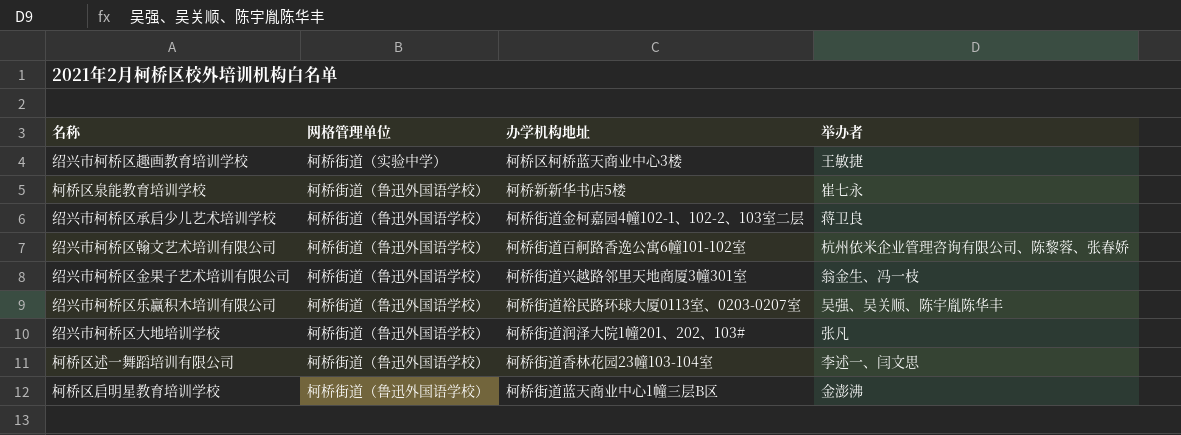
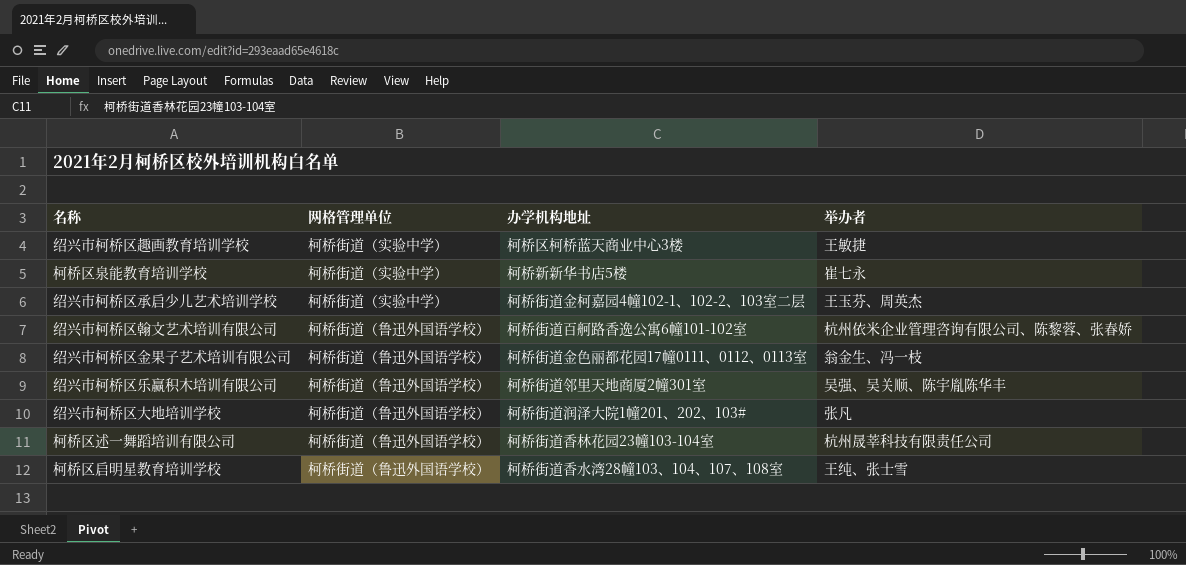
柯桥区泉能教育培训学校 | 网格管理单位: 柯桥街道（鲁迅外国语学校） -> 柯桥街道（实验中学）
绍兴市柯桥区承启少儿艺术培训学校 | 网格管理单位: 柯桥街道（鲁迅外国语学校） -> 柯桥街道（实验中学）
绍兴市柯桥区承启少儿艺术培训学校 | 举办者: 蒋卫良 -> 王玉芬、周英杰
绍兴市柯桥区金果子艺术培训有限公司 | 办学机构地址: 柯桥街道兴越路邻里天地商厦3幢301室 -> 柯桥街道金色丽都花园17幢0111、0112、0113室
绍兴市柯桥区乐赢积木培训有限公司 | 办学机构地址: 柯桥街道裕民路环球大厦0113室、0203-0207室 -> 柯桥街道邻里天地商厦2幢301室
柯桥区述一舞蹈培训有限公司 | 举办者: 李述一、闫文思 -> 杭州晟莘科技有限责任公司
柯桥区启明星教育培训学校 | 办学机构地址: 柯桥街道蓝天商业中心1幢三层B区 -> 柯桥街道香水湾28幢103、104、107、108室
柯桥区启明星教育培训学校 | 举办者: 金澎沸 -> 王纯、张士雪

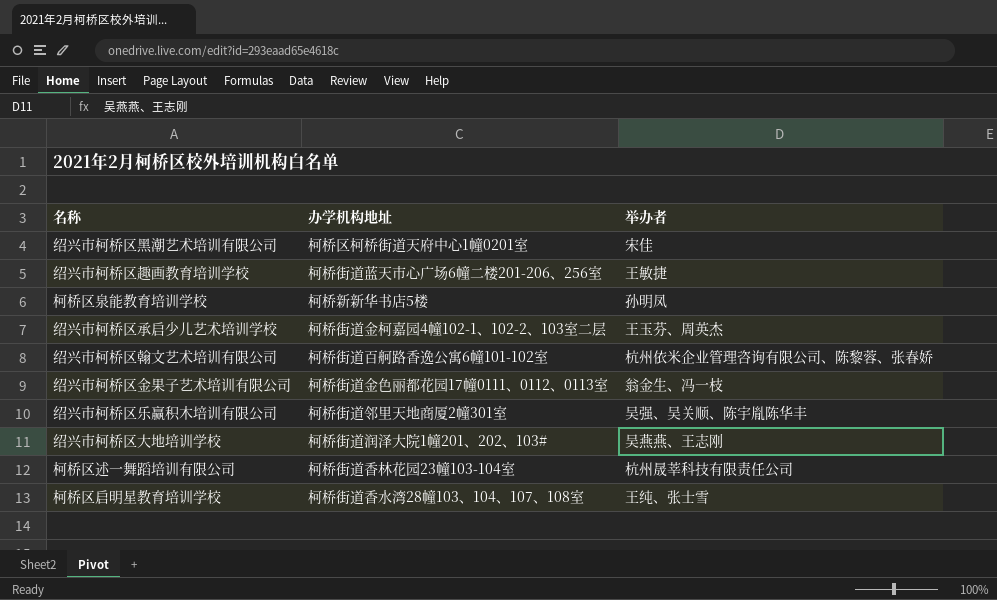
column 网格管理单位 | position: 2 -> none
row 绍兴市柯桥区黑潮艺术培训有限公司: none -> 柯桥区柯桥街道天府中心1幢0201室 | 宋佳
绍兴市柯桥区趣画教育培训学校 | 办学机构地址: 柯桥区柯桥蓝天商业中心3楼 -> 柯桥街道蓝天市心广场6幢二楼201-206、256室
柯桥区泉能教育培训学校 | 举办者: 崔七永 -> 孙明凤
绍兴市柯桥区大地培训学校 | 举办者: 张凡 -> 吴燕燕、王志刚

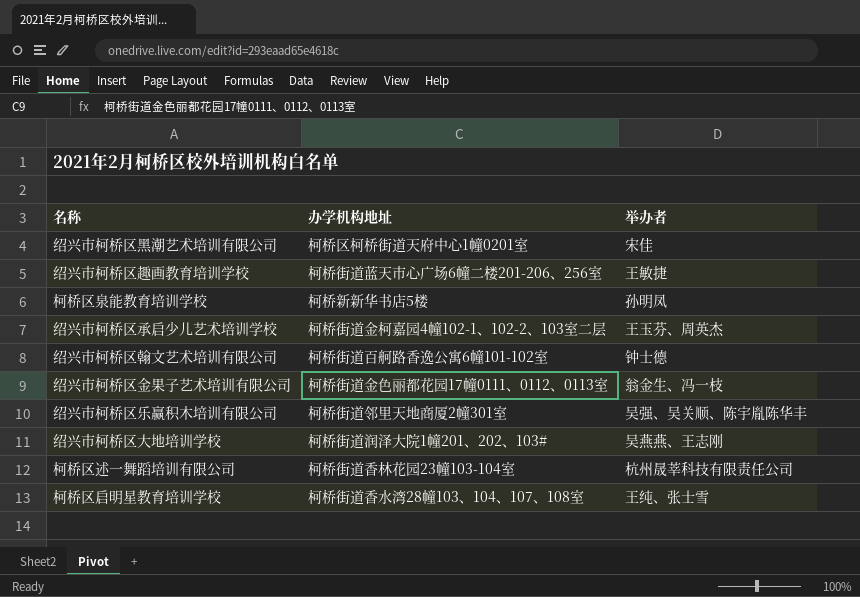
绍兴市柯桥区翰文艺术培训有限公司 | 举办者: 杭州依米企业管理咨询有限公司、陈黎蓉、张春娇 -> 钟士德

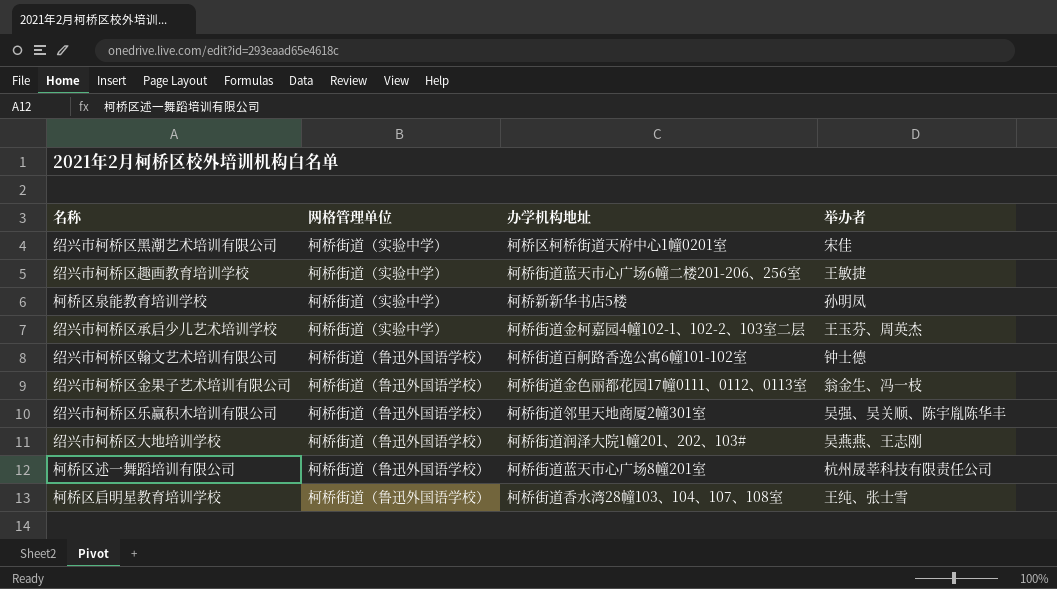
column 网格管理单位 | position: none -> 2
柯桥区述一舞蹈培训有限公司 | 办学机构地址: 柯桥街道香林花园23幢103-104室 -> 柯桥街道蓝天市心广场8幢201室

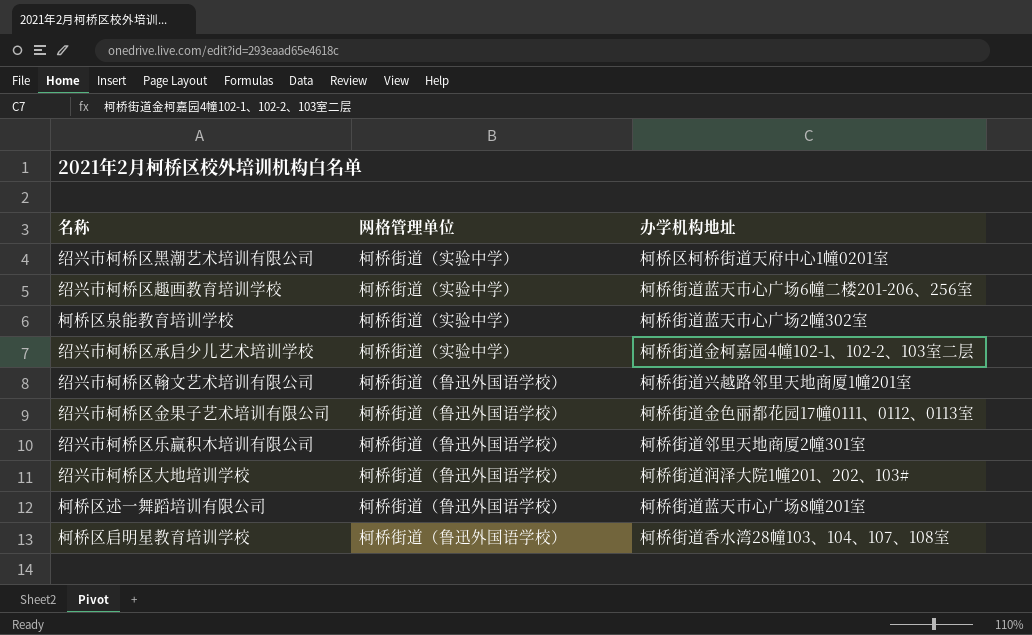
column 举办者 | position: 4 -> none
柯桥区泉能教育培训学校 | 办学机构地址: 柯桥新新华书店5楼 -> 柯桥街道蓝天市心广场2幢302室
绍兴市柯桥区翰文艺术培训有限公司 | 办学机构地址: 柯桥街道百舸路香逸公寓6幢101-102室 -> 柯桥街道兴越路邻里天地商厦1幢201室

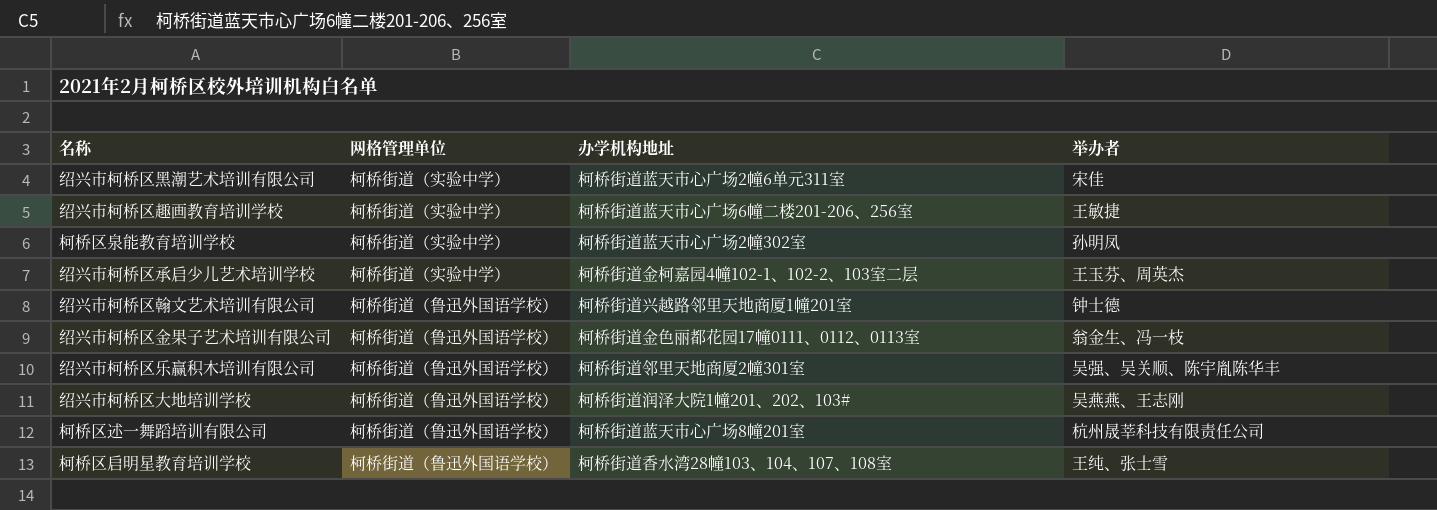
column 举办者 | position: none -> 4
绍兴市柯桥区黑潮艺术培训有限公司 | 办学机构地址: 柯桥区柯桥街道天府中心1幢0201室 -> 柯桥街道蓝天市心广场2幢6单元311室

